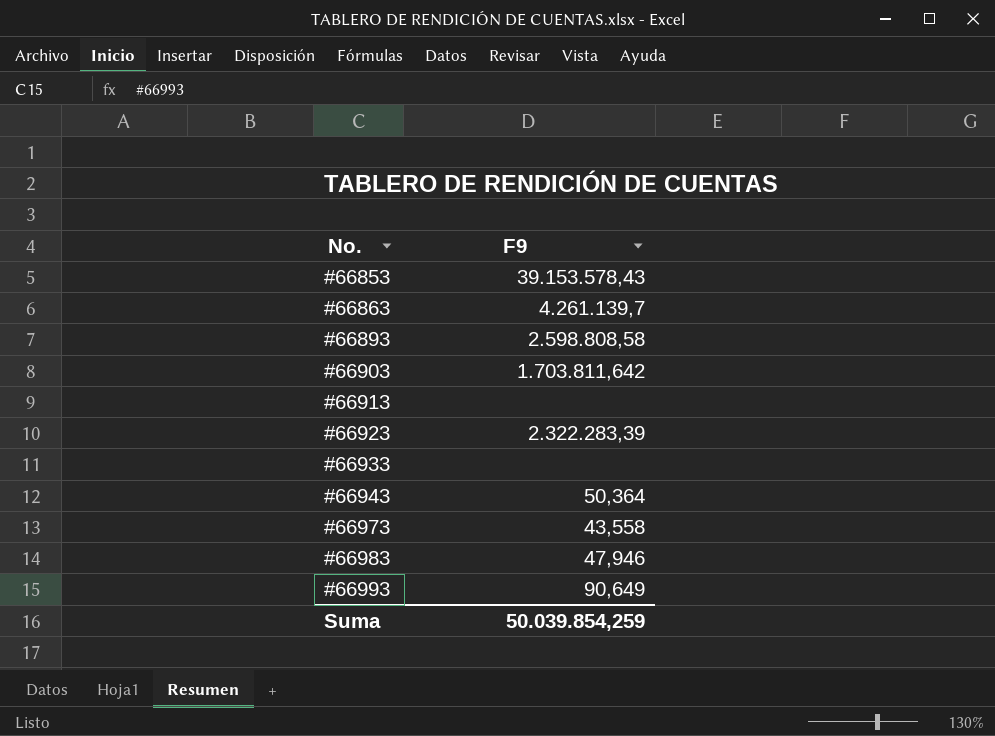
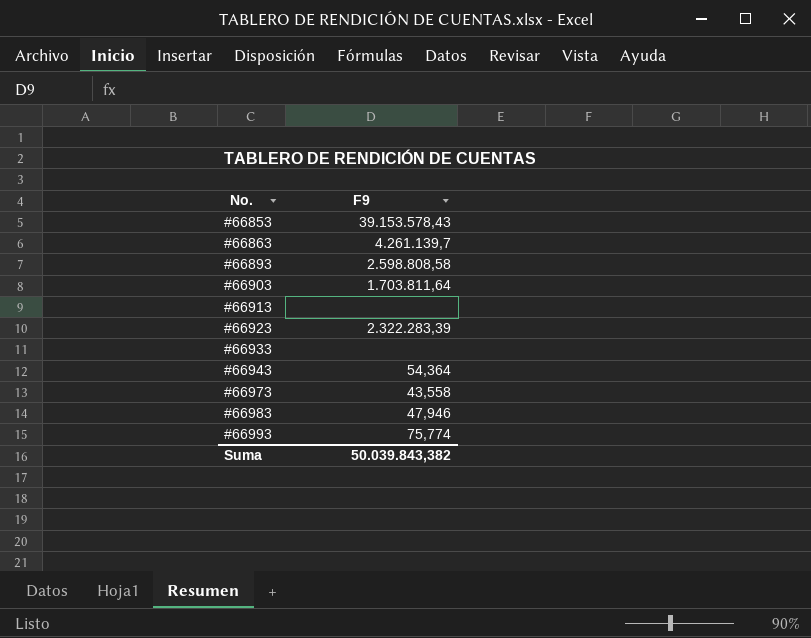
#66903 | F9: 1.703.811,642 -> 1.703.811,64
#66943 | F9: 50,364 -> 54,364
#66993 | F9: 90,649 -> 75,774
Suma | F9: 50.039.854,259 -> 50.039.843,382

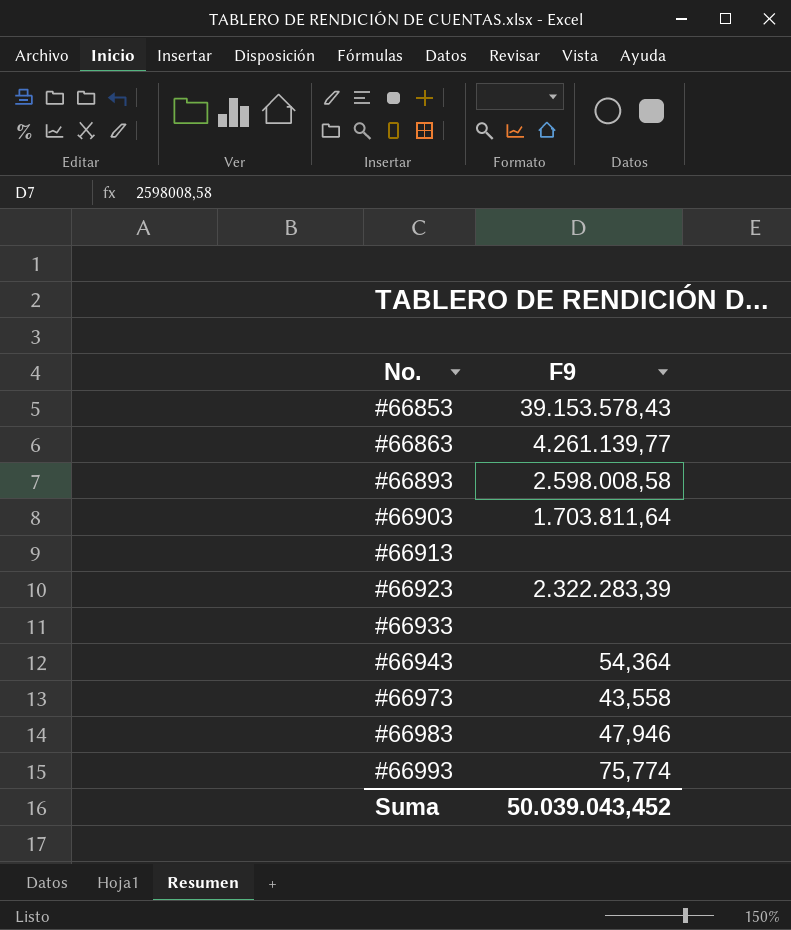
#66863 | F9: 4.261.139,7 -> 4.261.139,77
#66893 | F9: 2.598.808,58 -> 2.598.008,58
Suma | F9: 50.039.843,382 -> 50.039.043,452

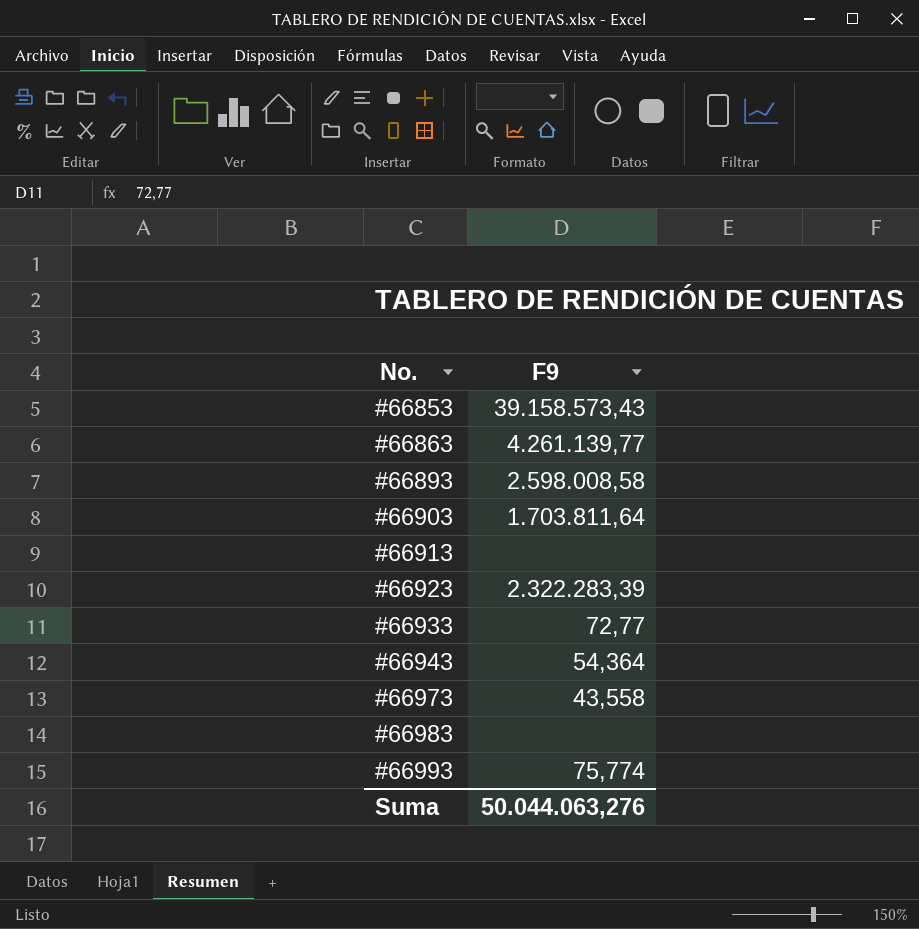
#66853 | F9: 39.153.578,43 -> 39.158.573,43
#66933 | F9: none -> 72,77
#66983 | F9: 47,946 -> none
Suma | F9: 50.039.043,452 -> 50.044.063,276

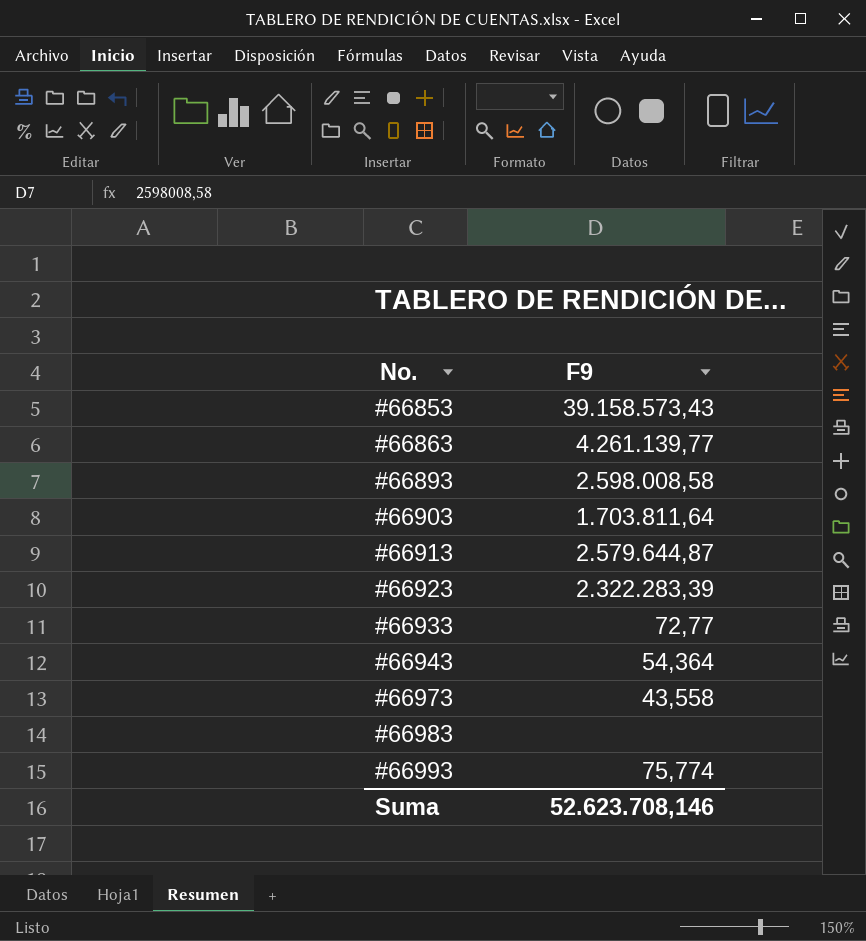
#66913 | F9: none -> 2.579.644,87
Suma | F9: 50.044.063,276 -> 52.623.708,146

